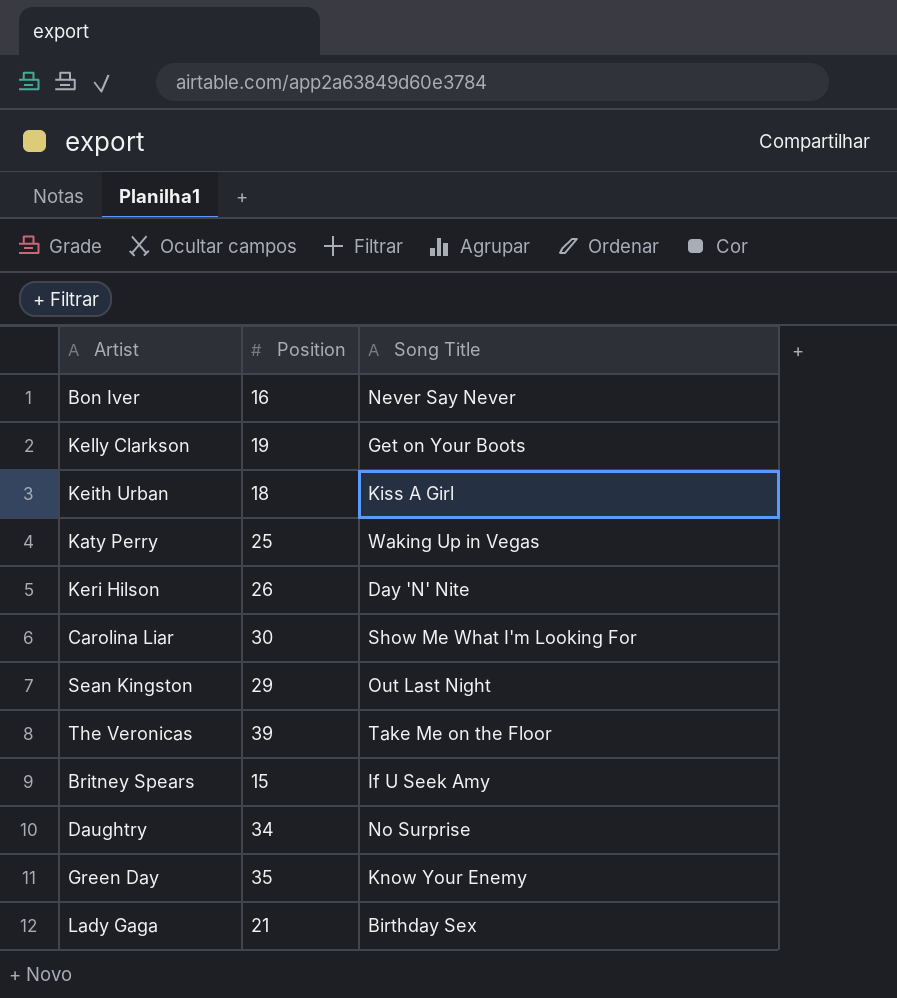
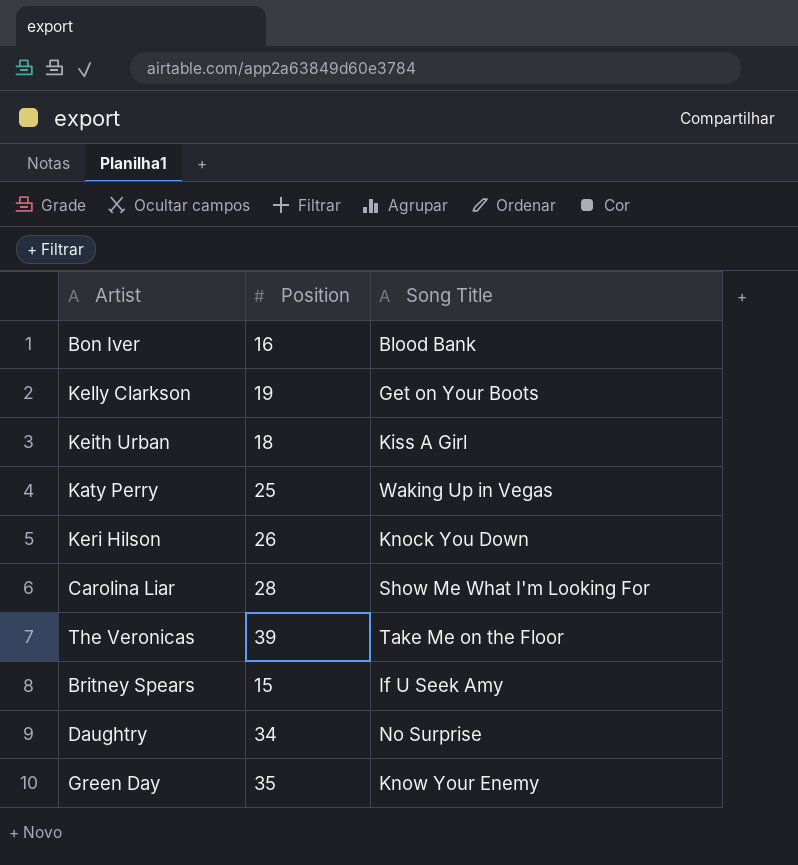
row Sean Kingston: 29 | Out Last Night -> none
row Lady Gaga: 21 | Birthday Sex -> none
Bon Iver | Song Title: Never Say Never -> Blood Bank
Keri Hilson | Song Title: Day 'N' Nite -> Knock You Down
Carolina Liar | Position: 30 -> 28

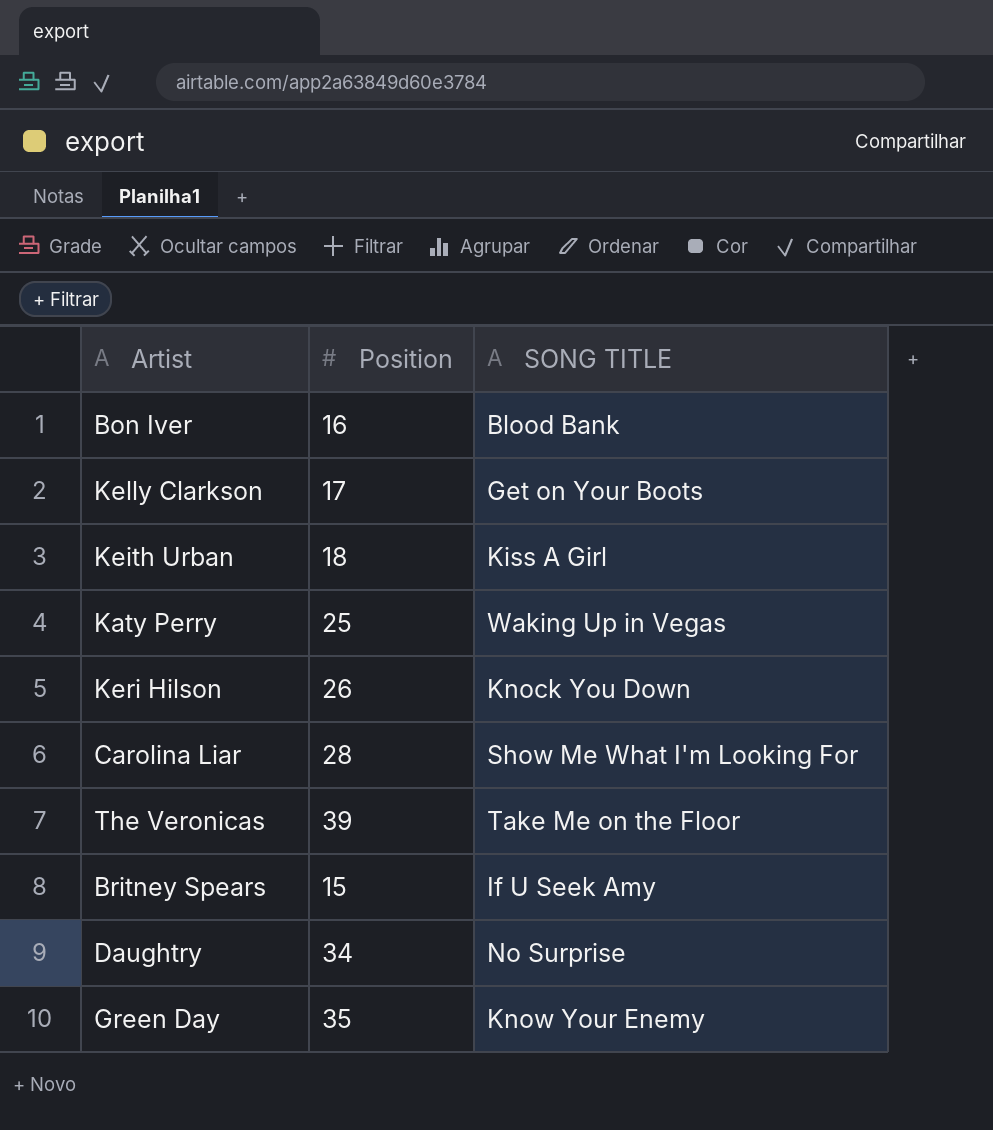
column name: Song Title -> SONG TITLE
Kelly Clarkson | Position: 19 -> 17

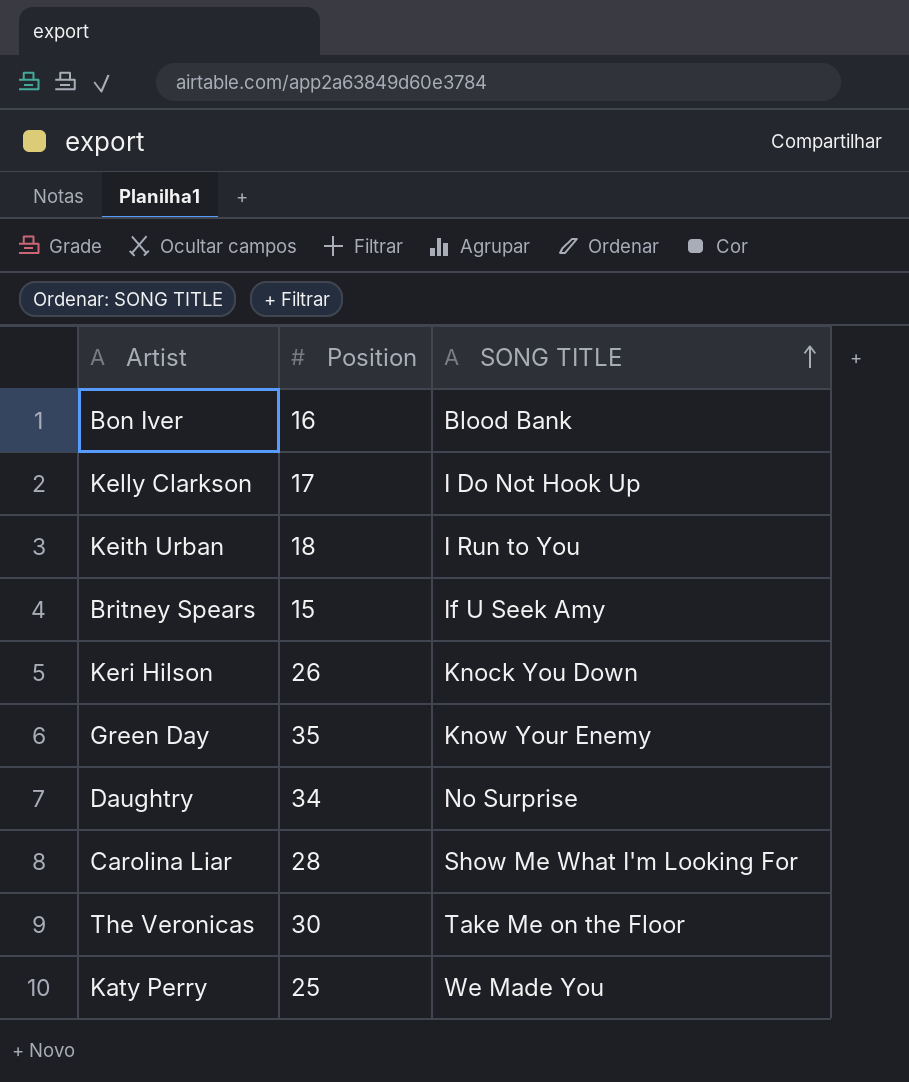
row order: none -> SONG TITLE ascending
Kelly Clarkson | SONG TITLE: Get on Your Boots -> I Do Not Hook Up
Keith Urban | SONG TITLE: Kiss A Girl -> I Run to You
The Veronicas | Position: 39 -> 30
Katy Perry | SONG TITLE: Waking Up in Vegas -> We Made You

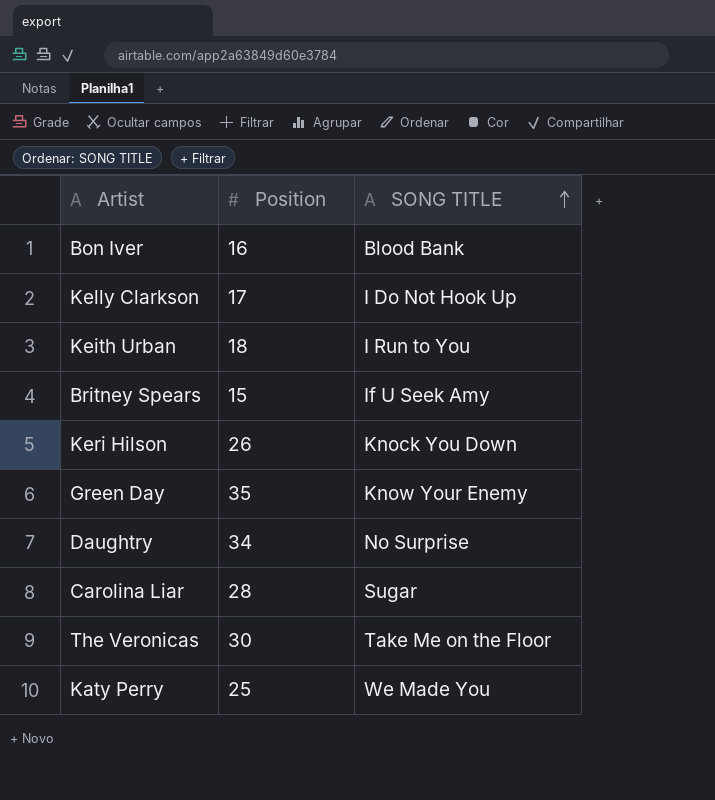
Carolina Liar | SONG TITLE: Show Me What I'm Looking For -> Sugar

